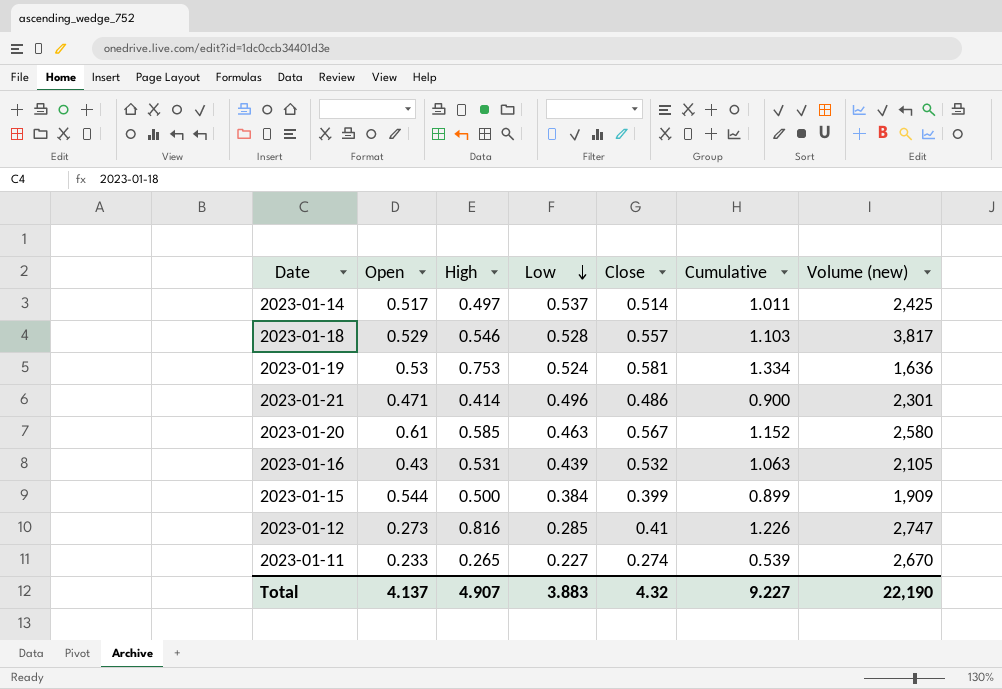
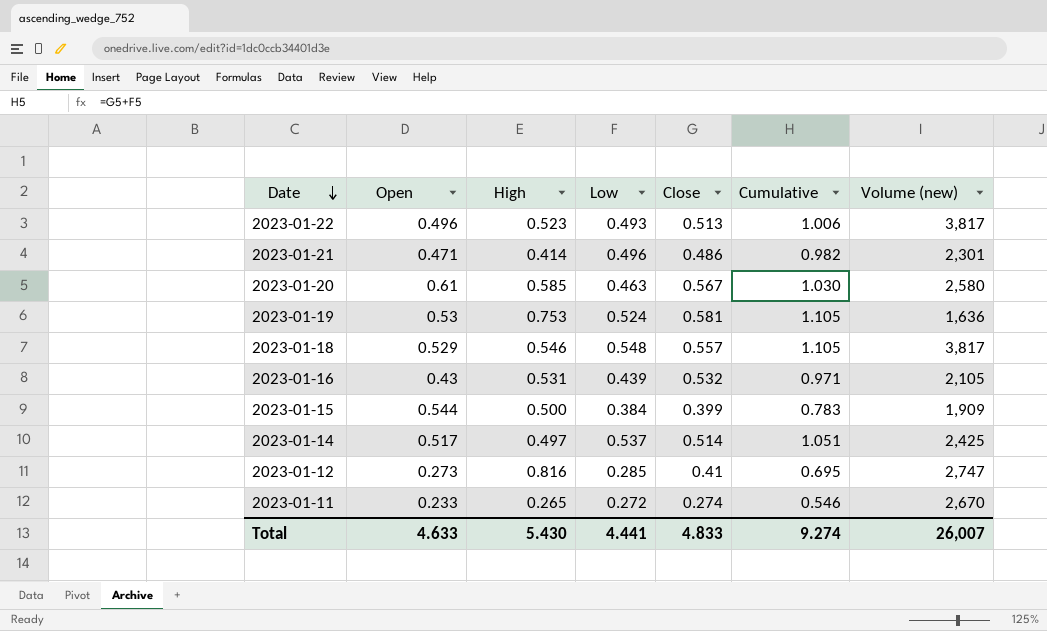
row order: Low descending -> Date descending
column Cumulative | formula: [High] + [Close] -> [Low] + [Close]
row 2023-01-22: none -> 0.496 | 0.523 | 0.493 | 0.513 | 1.006 | 3,817
2023-01-18 | Low: 0.528 -> 0.548
2023-01-11 | Low: 0.227 -> 0.272
Total | Open: 4.137 -> 4.633
Total | High: 4.907 -> 5.430
Total | Low: 3.883 -> 4.441
Total | Close: 4.32 -> 4.833
Total | Cumulative: 9.227 -> 9.274
Total | Volume (new): 22,190 -> 26,007

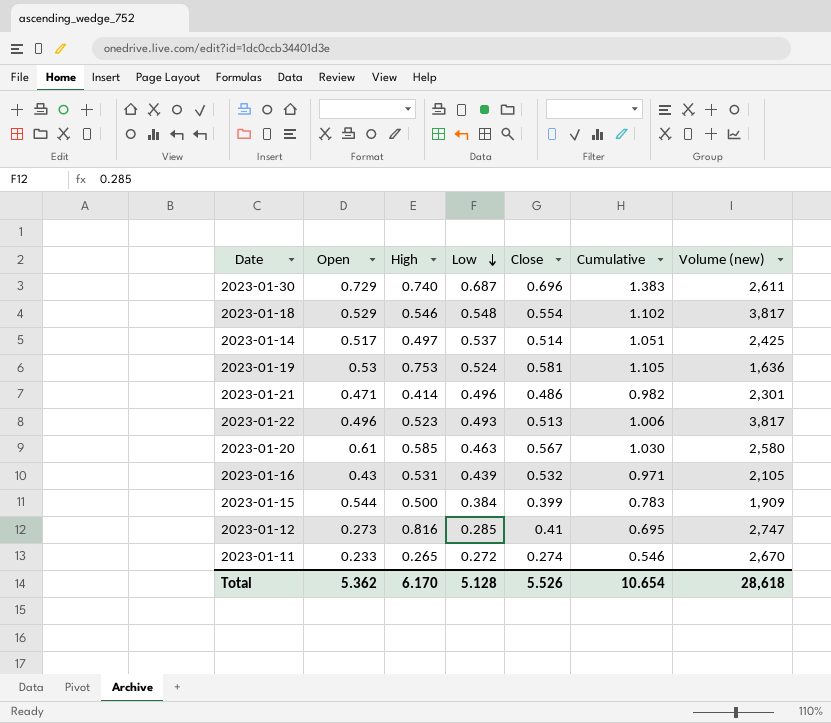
row order: Date descending -> Low descending
row 2023-01-30: none -> 0.729 | 0.740 | 0.687 | 0.696 | 1.383 | 2,611
2023-01-18 | Close: 0.557 -> 0.554
2023-01-18 | Cumulative: 1.105 -> 1.102
Total | Open: 4.633 -> 5.362
Total | High: 5.430 -> 6.170
Total | Low: 4.441 -> 5.128
Total | Close: 4.833 -> 5.526
Total | Cumulative: 9.274 -> 10.654
Total | Volume (new): 26,007 -> 28,618

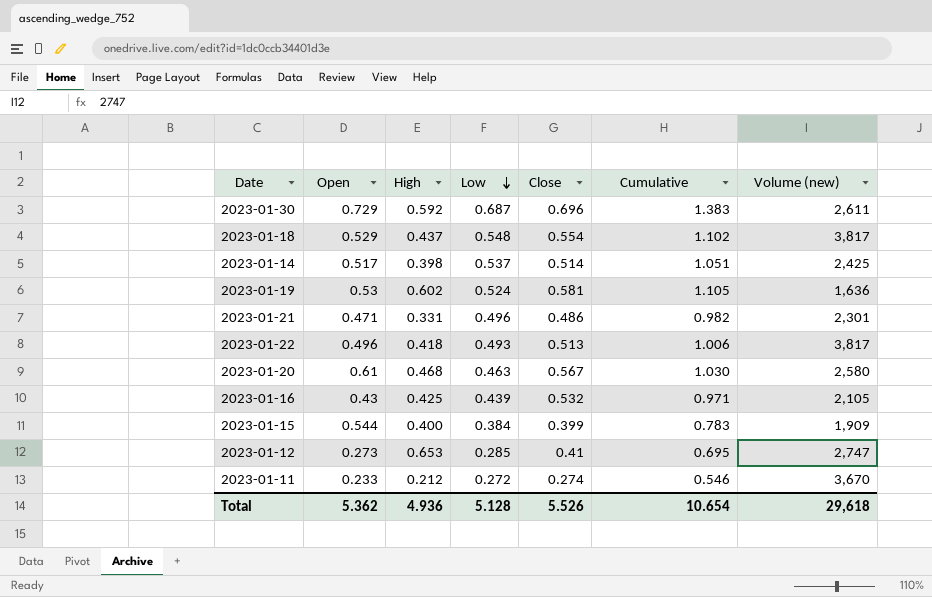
2023-01-30 | High: 0.740 -> 0.592
2023-01-18 | High: 0.546 -> 0.437
2023-01-14 | High: 0.497 -> 0.398
2023-01-19 | High: 0.753 -> 0.602
2023-01-21 | High: 0.414 -> 0.331
2023-01-22 | High: 0.523 -> 0.418
2023-01-20 | High: 0.585 -> 0.468
2023-01-16 | High: 0.531 -> 0.425
2023-01-15 | High: 0.500 -> 0.400
2023-01-12 | High: 0.816 -> 0.653
2023-01-11 | High: 0.265 -> 0.212
2023-01-11 | Volume (new): 2,670 -> 3,670
Total | High: 6.170 -> 4.936
Total | Volume (new): 28,618 -> 29,618

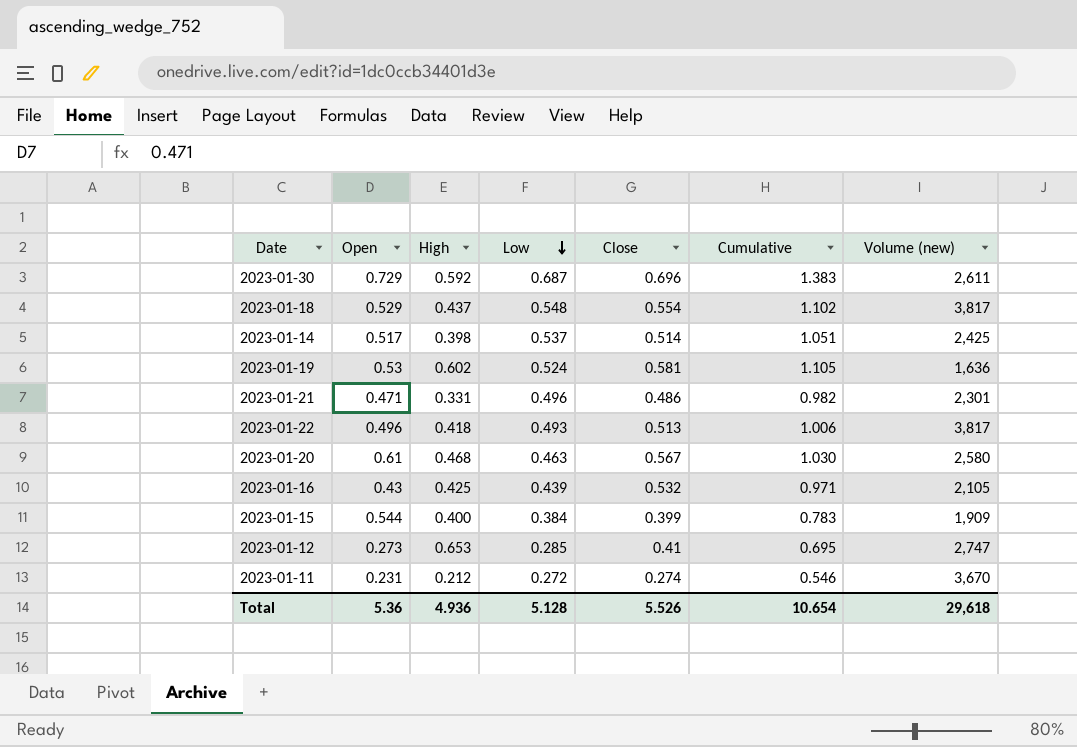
2023-01-11 | Open: 0.233 -> 0.231
Total | Open: 5.362 -> 5.36

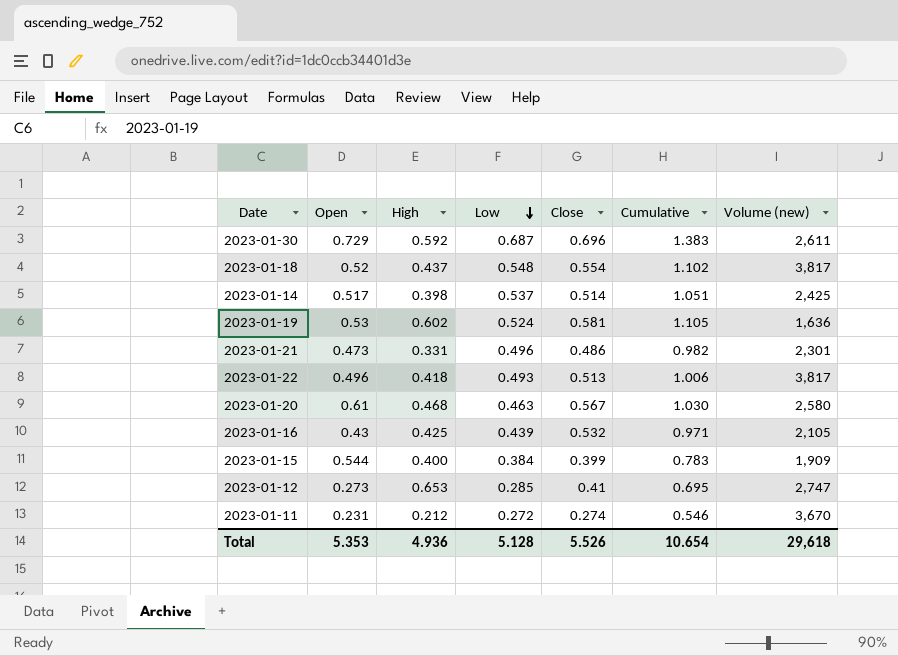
2023-01-18 | Open: 0.529 -> 0.52
2023-01-21 | Open: 0.471 -> 0.473
Total | Open: 5.36 -> 5.353

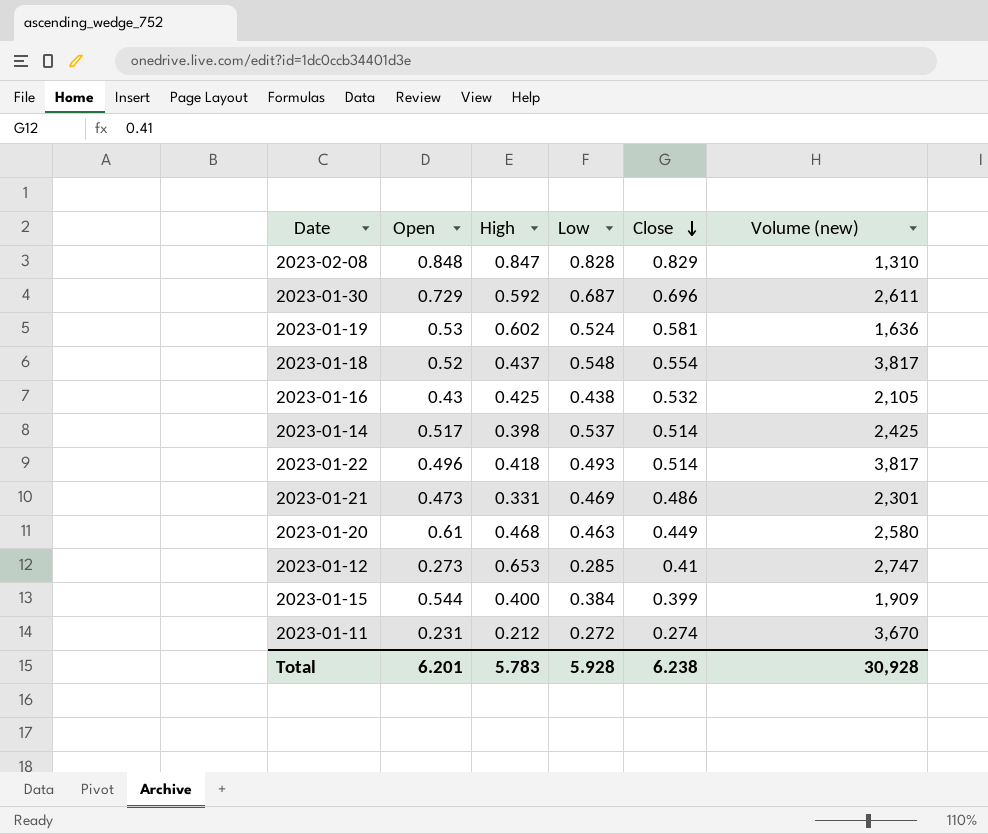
row order: Low descending -> Close descending
column Cumulative | formula: [Low] + [Close] -> none
row 2023-02-08: none -> 0.848 | 0.847 | 0.828 | 0.829 | 1,310
2023-01-16 | Low: 0.439 -> 0.438
2023-01-22 | Close: 0.513 -> 0.514
2023-01-21 | Low: 0.496 -> 0.469
2023-01-20 | Close: 0.567 -> 0.449
Total | Open: 5.353 -> 6.201
Total | High: 4.936 -> 5.783
Total | Low: 5.128 -> 5.928
Total | Close: 5.526 -> 6.238
Total | Volume (new): 29,618 -> 30,928

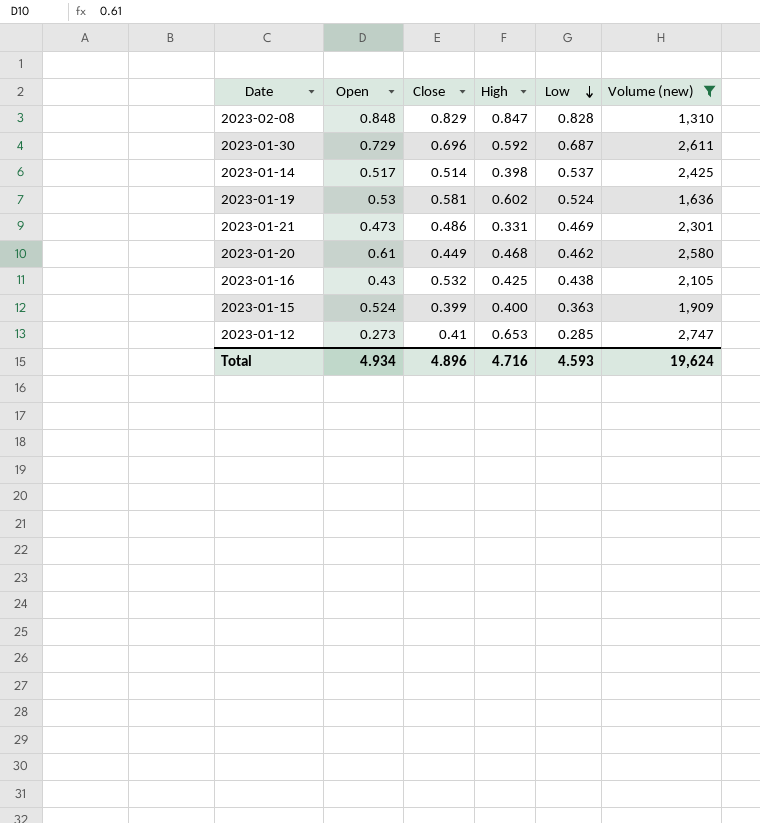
filter: none -> Volume (new) <= 2,747
row order: Close descending -> Low descending
column Close | position: 5 -> 3
2023-01-20 | Low: 0.463 -> 0.462
2023-01-15 | Open: 0.544 -> 0.524
2023-01-15 | Low: 0.384 -> 0.363
Total | Open: 6.201 -> 4.934
Total | Close: 6.238 -> 4.896
Total | High: 5.783 -> 4.716
Total | Low: 5.928 -> 4.593
Total | Volume (new): 30,928 -> 19,624

